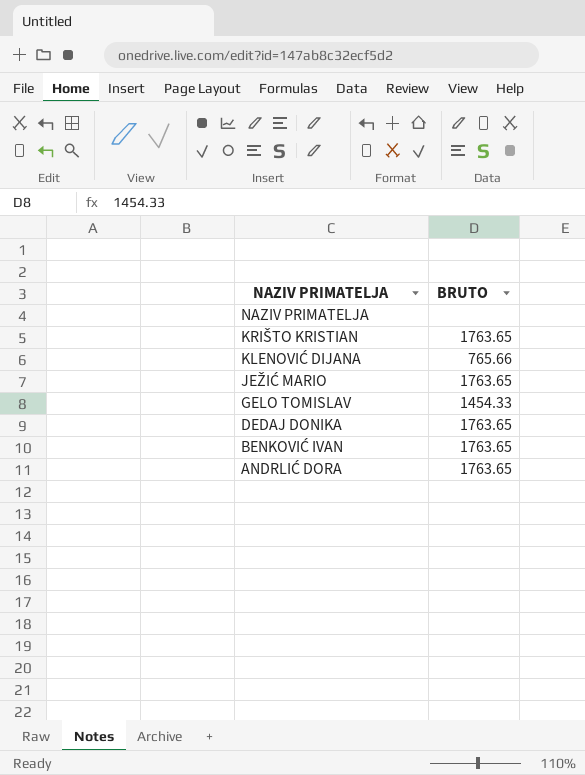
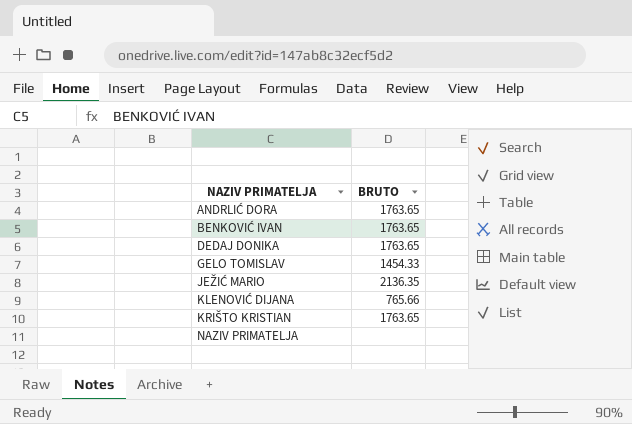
row order: NAZIV PRIMATELJA descending -> NAZIV PRIMATELJA ascending
JEŽIĆ MARIO | BRUTO: 1763.65 -> 2136.35

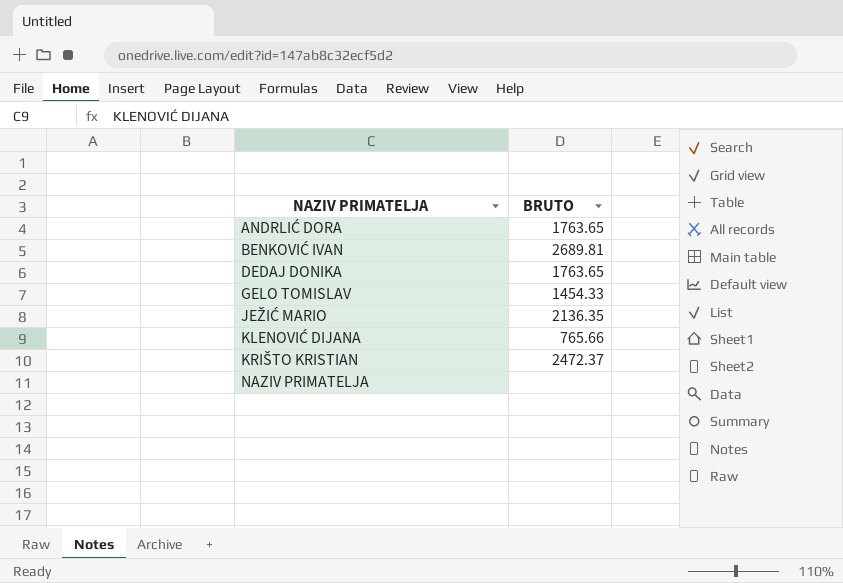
BENKOVIĆ IVAN | BRUTO: 1763.65 -> 2689.81
KRIŠTO KRISTIAN | BRUTO: 1763.65 -> 2472.37

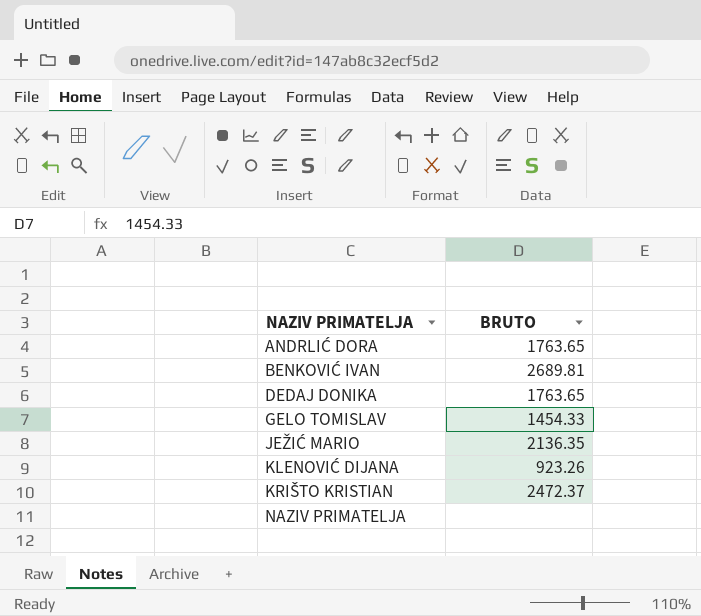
KLENOVIĆ DIJANA | BRUTO: 765.66 -> 923.26

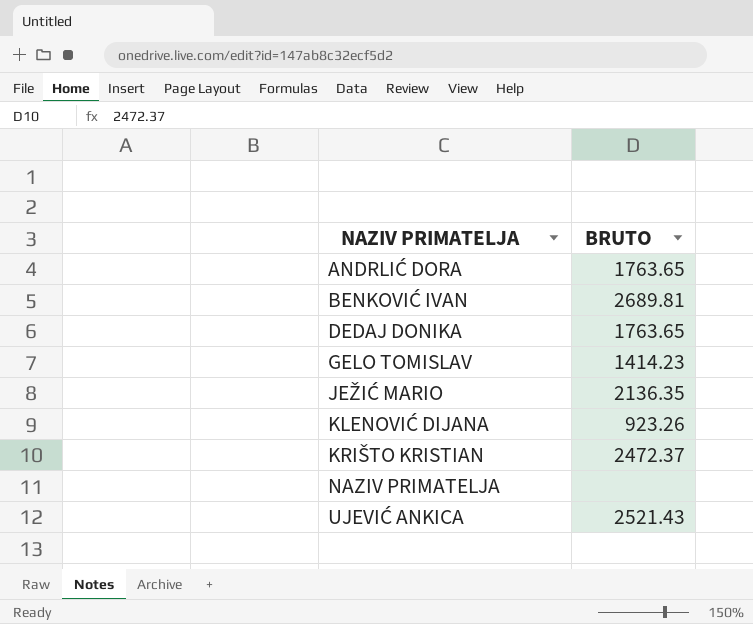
GELO TOMISLAV | BRUTO: 1454.33 -> 1414.23
row UJEVIĆ ANKICA: none -> 2521.43

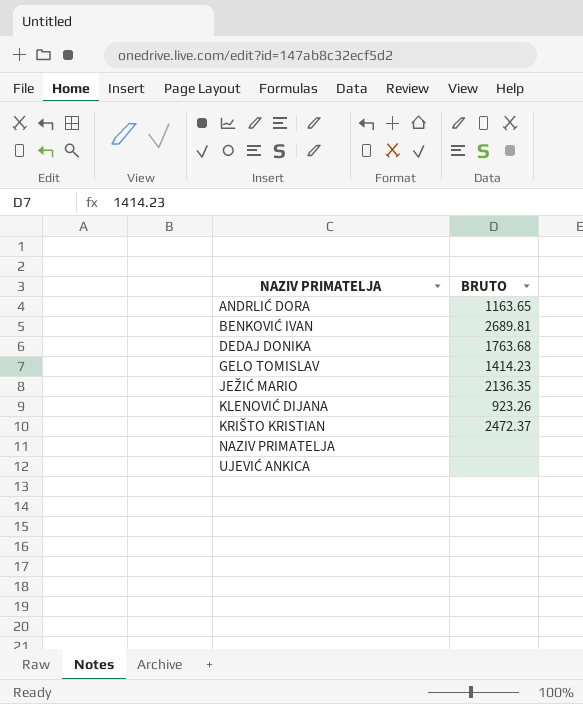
ANDRLIĆ DORA | BRUTO: 1763.65 -> 1163.65
DEDAJ DONIKA | BRUTO: 1763.65 -> 1763.68
UJEVIĆ ANKICA | BRUTO: 2521.43 -> none

